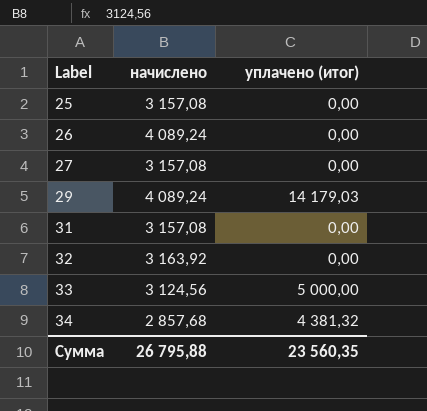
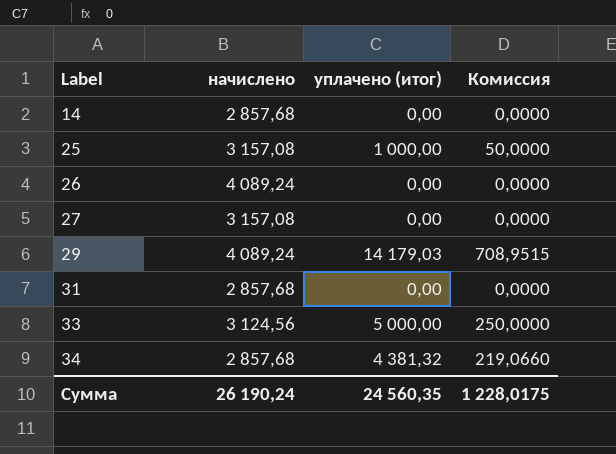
column Комиссия | formula: none -> [уплачено (итог)] * 0,05
row 32: 3 163,92 | 0,00 -> none
row 14: none -> 2 857,68 | 0,00 | 0,0000
25 | уплачено (итог): 0,00 -> 1 000,00
31 | начислено: 3 157,08 -> 2 857,68
Сумма | начислено: 26 795,88 -> 26 190,24
Сумма | уплачено (итог): 23 560,35 -> 24 560,35

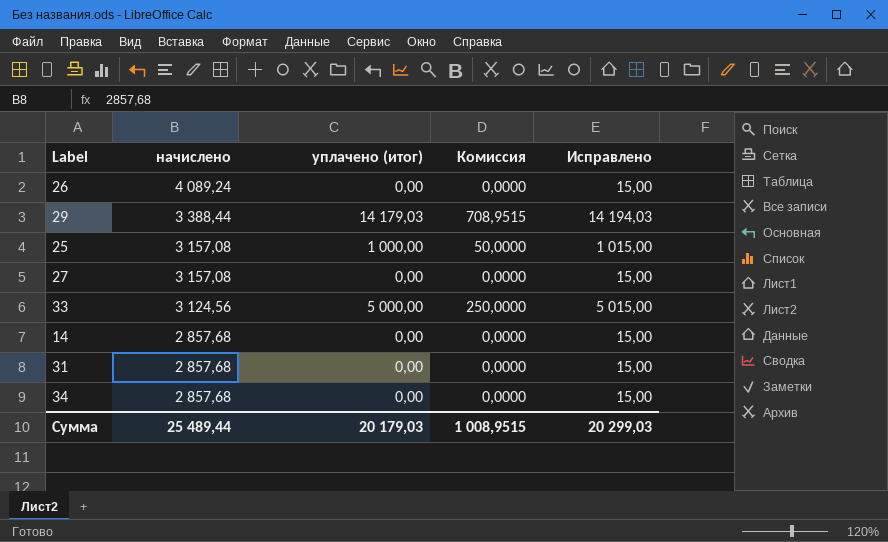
row order: Label ascending -> начислено descending
column Исправлено | formula: none -> [уплачено (итог)] + 15
29 | начислено: 4 089,24 -> 3 388,44
34 | уплачено (итог): 4 381,32 -> 0,00
34 | Комиссия: 219,0660 -> 0,0000
Сумма | начислено: 26 190,24 -> 25 489,44
Сумма | уплачено (итог): 24 560,35 -> 20 179,03
Сумма | Комиссия: 1 228,0175 -> 1 008,9515

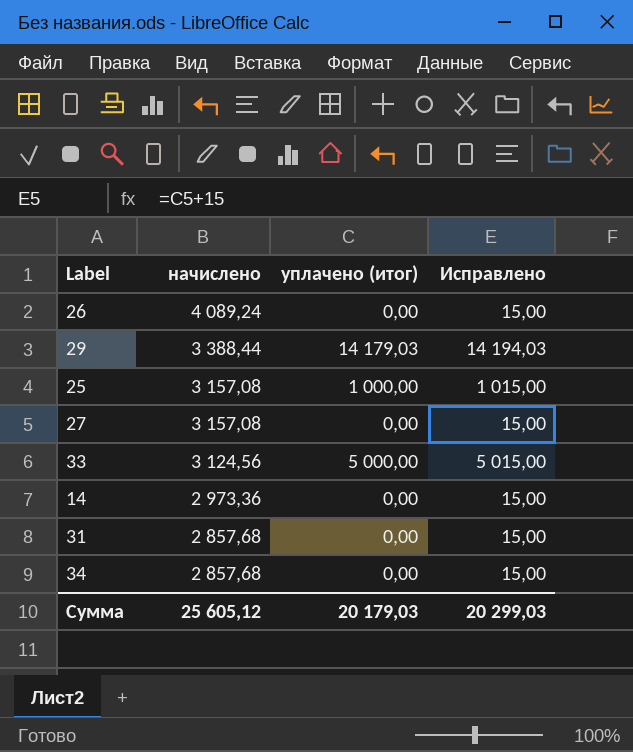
column Комиссия | formula: [уплачено (итог)] * 0,05 -> none
14 | начислено: 2 857,68 -> 2 973,36
Сумма | начислено: 25 489,44 -> 25 605,12

